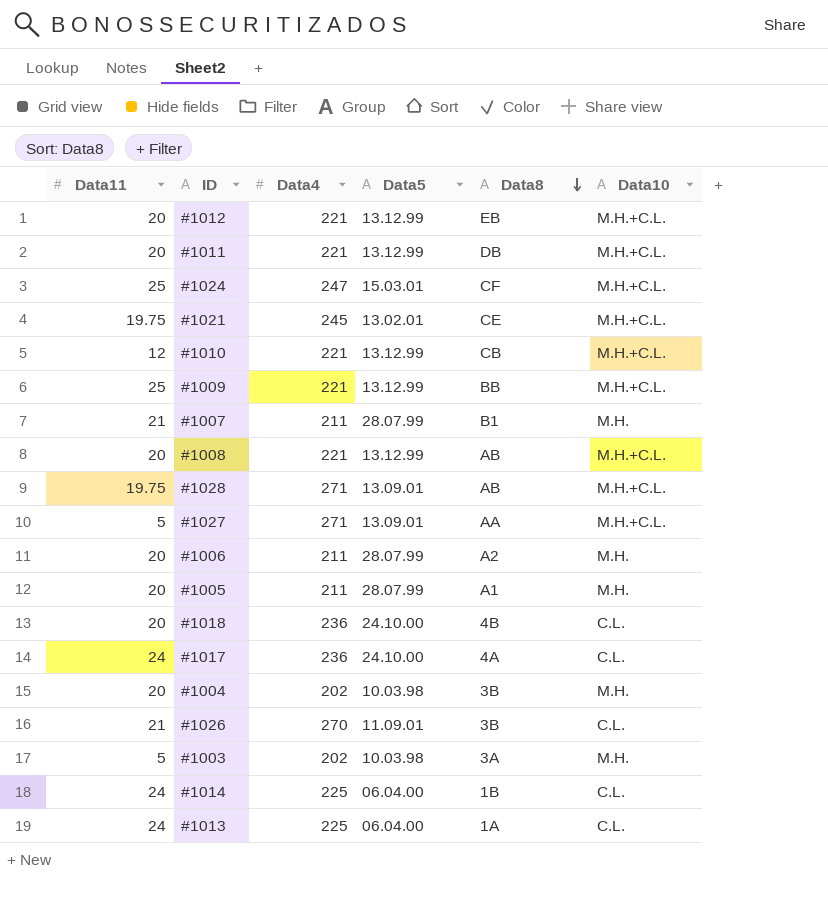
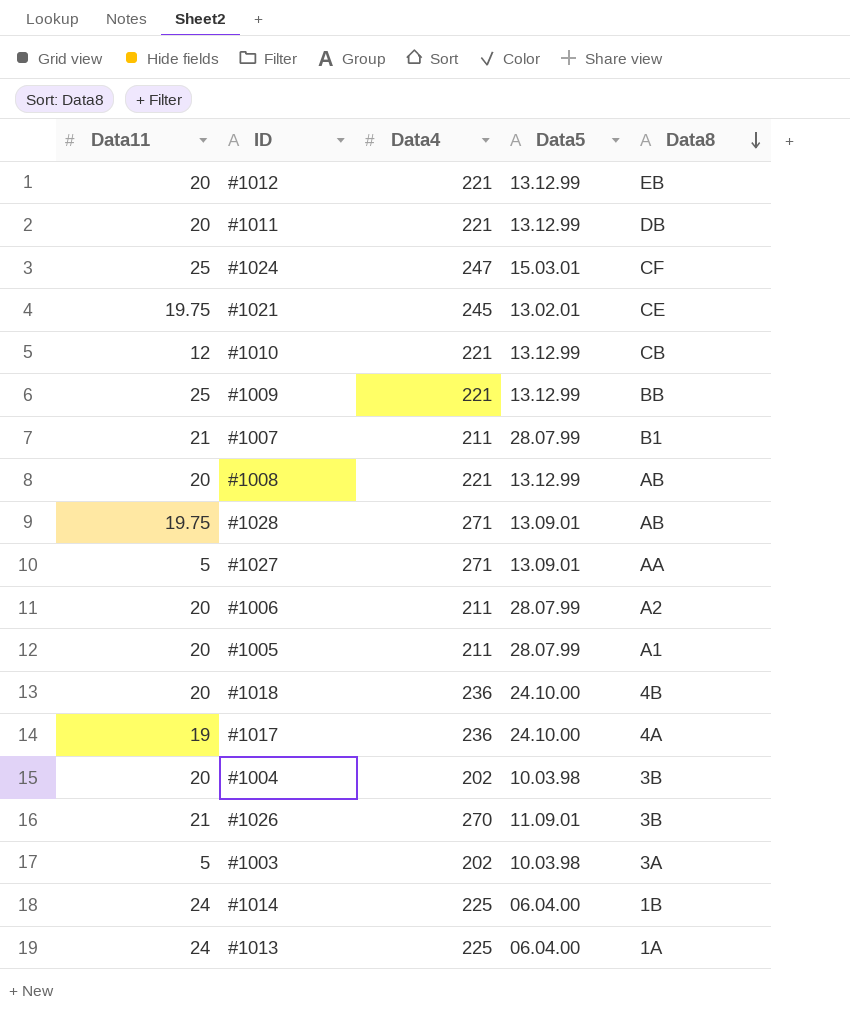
column Data10 | position: 6 -> none
#1017 | Data11: 24 -> 19

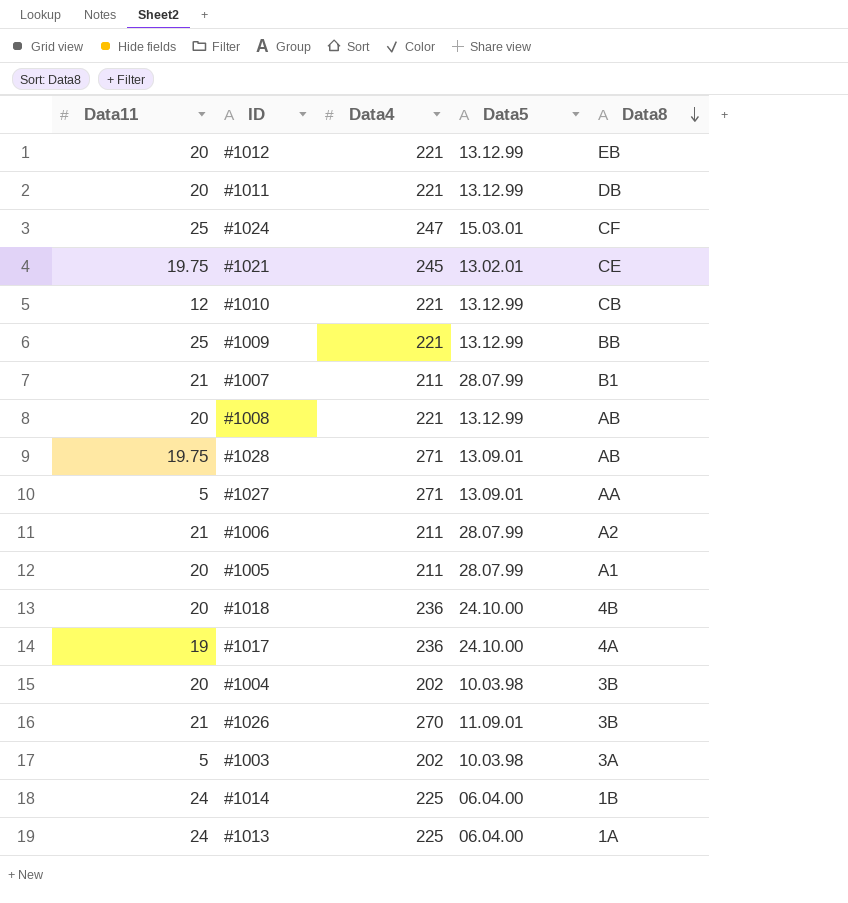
#1006 | Data11: 20 -> 21

